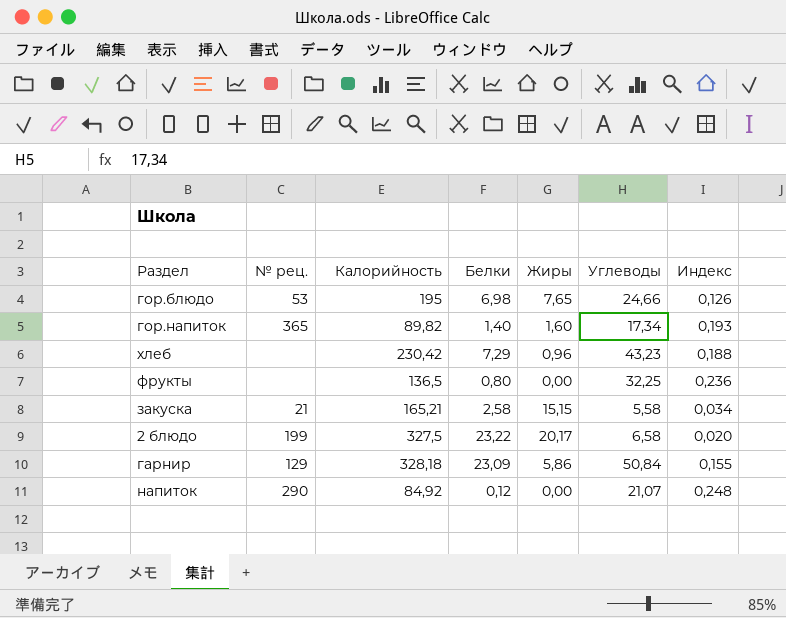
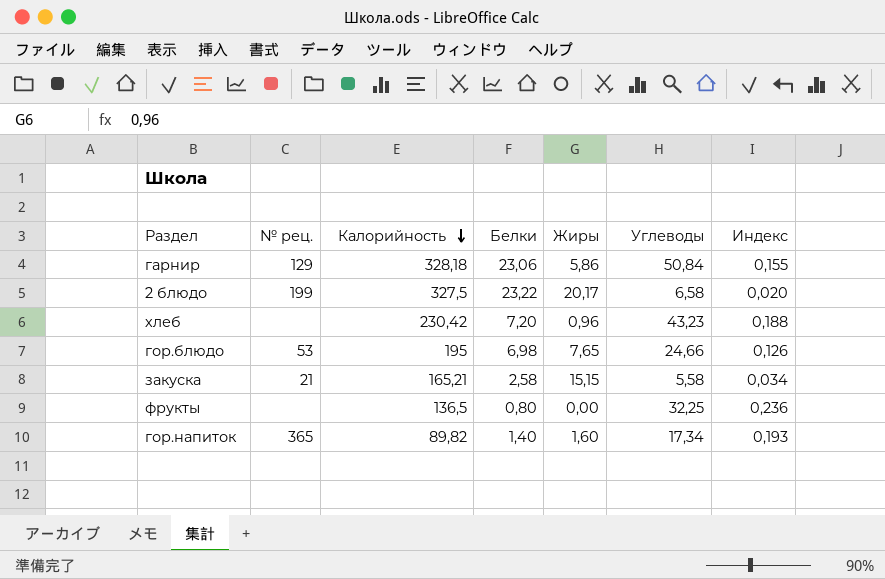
row order: none -> Калорийность descending
row напиток: 290 | 84,92 | 0,12 | 0,00 | 21,07 | 0,248 -> none
гарнир | Белки: 23,09 -> 23,06
хлеб | Белки: 7,29 -> 7,20

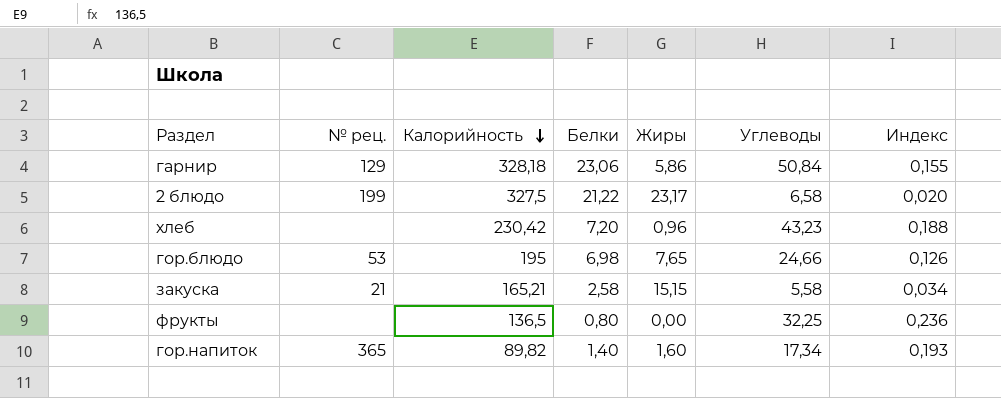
2 блюдо | Белки: 23,22 -> 21,22
2 блюдо | Жиры: 20,17 -> 23,17

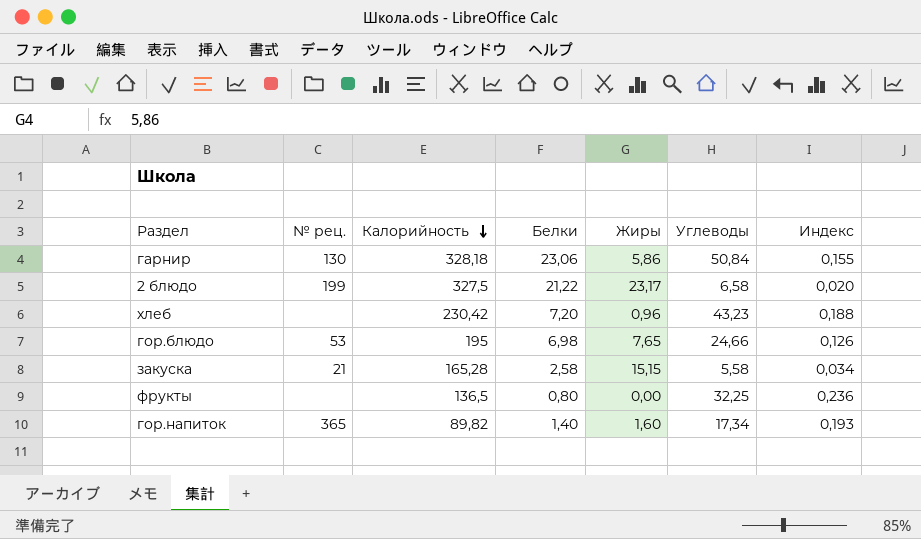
гарнир | № рец.: 129 -> 130
закуска | Калорийность: 165,21 -> 165,28

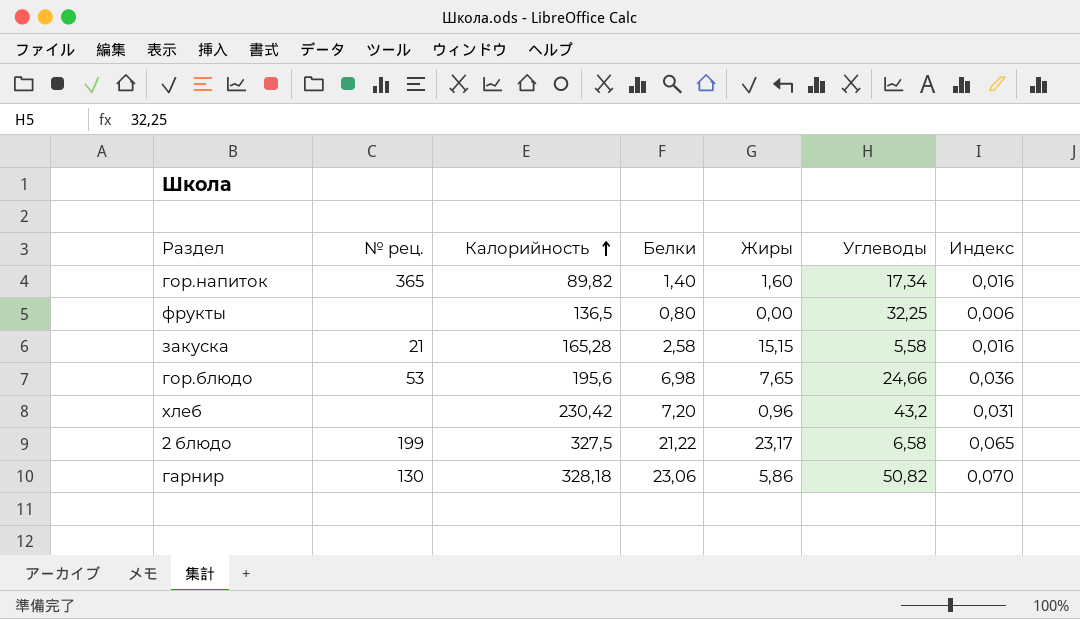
row order: Калорийность descending -> Калорийность ascending
column Индекс | formula: [Углеводы] / [Калорийность] -> [Белки] / [Калорийность]
гор.блюдо | Калорийность: 195 -> 195,6
хлеб | Углеводы: 43,23 -> 43,2
гарнир | Углеводы: 50,84 -> 50,82

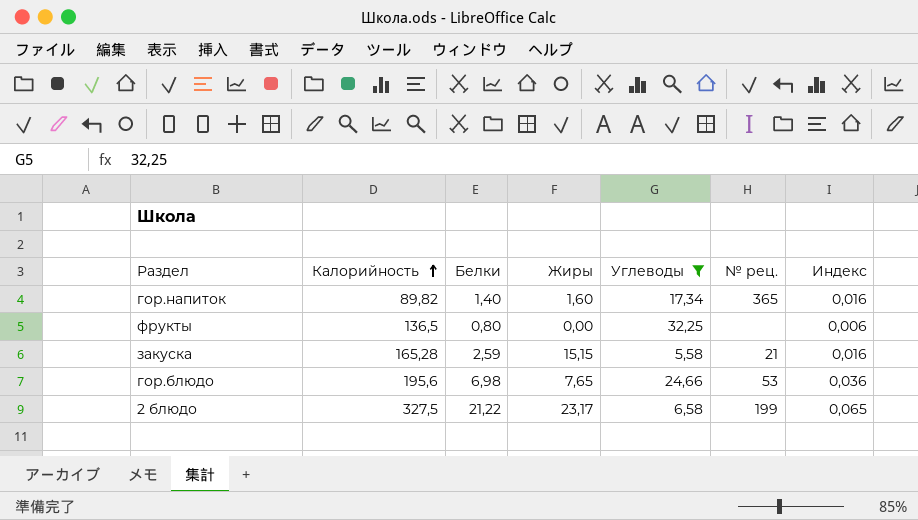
filter: none -> Углеводы <= 32,25
column № рец. | position: 2 -> 6
закуска | Белки: 2,58 -> 2,59

